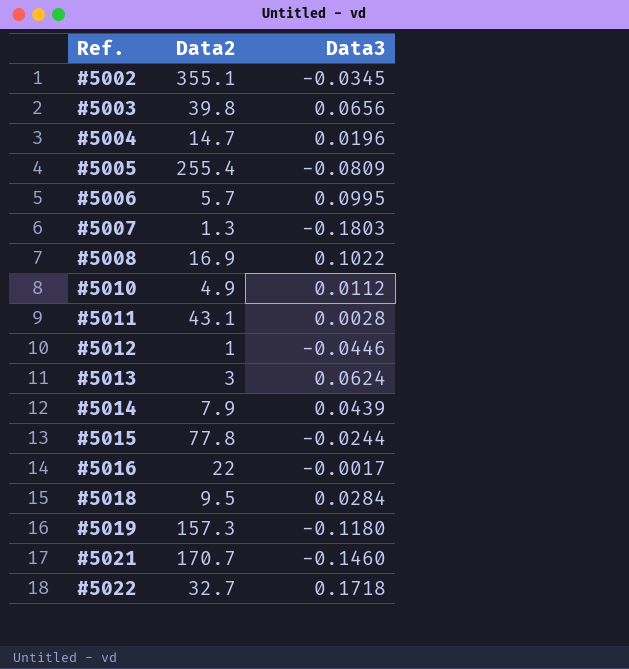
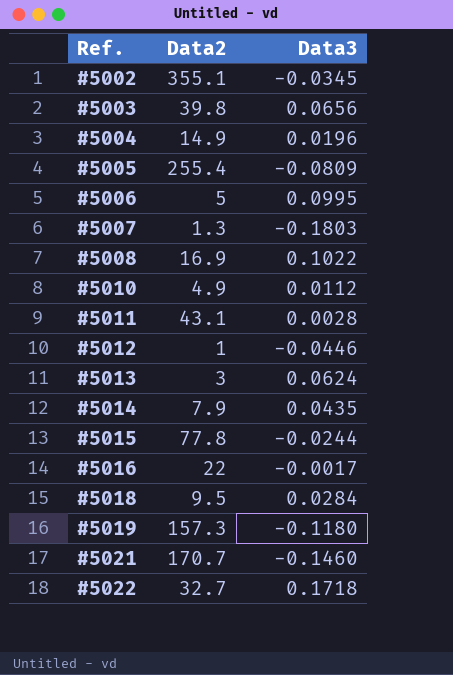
#5004 | Data2: 14.7 -> 14.9
#5006 | Data2: 5.7 -> 5
#5014 | Data3: 0.0439 -> 0.0435

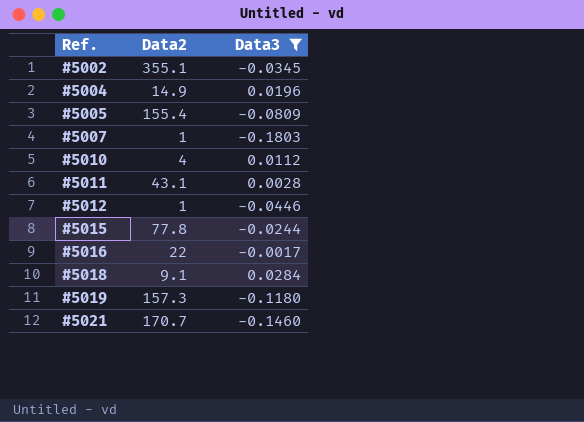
filter: none -> Data3 <= 0.0284
#5005 | Data2: 255.4 -> 155.4
#5007 | Data2: 1.3 -> 1
#5010 | Data2: 4.9 -> 4
#5018 | Data2: 9.5 -> 9.1

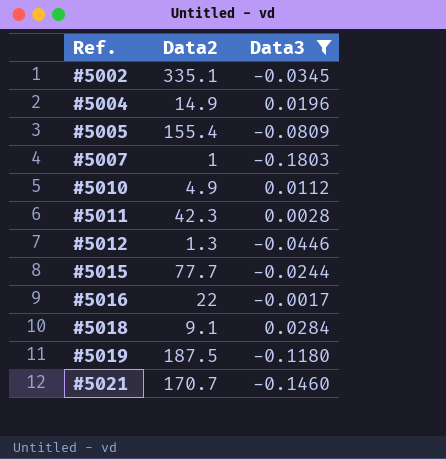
#5002 | Data2: 355.1 -> 335.1
#5010 | Data2: 4 -> 4.9
#5011 | Data2: 43.1 -> 42.3
#5012 | Data2: 1 -> 1.3
#5015 | Data2: 77.8 -> 77.7
#5019 | Data2: 157.3 -> 187.5

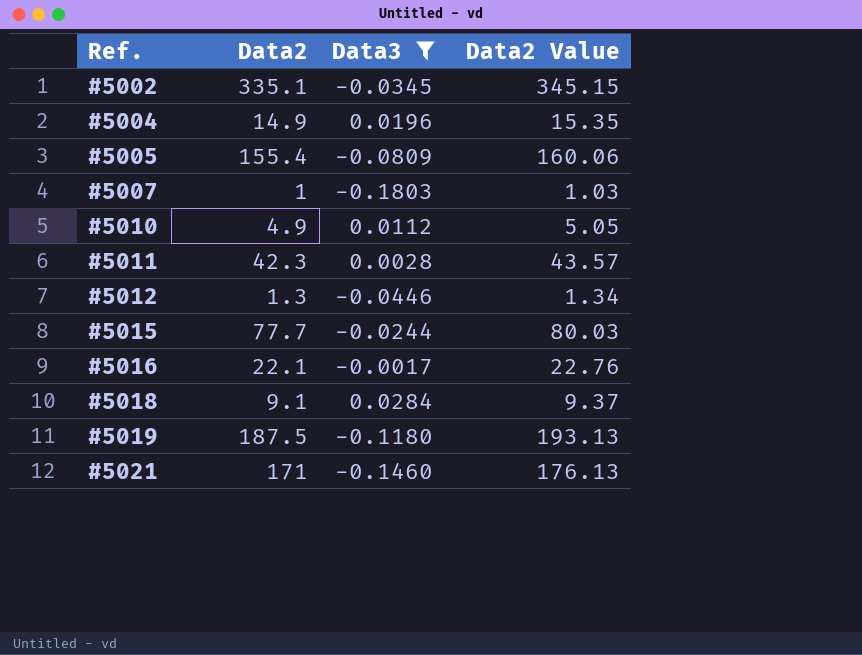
column Data2 Value | formula: none -> [Data2] * 1.03
#5016 | Data2: 22 -> 22.1
#5021 | Data2: 170.7 -> 171

